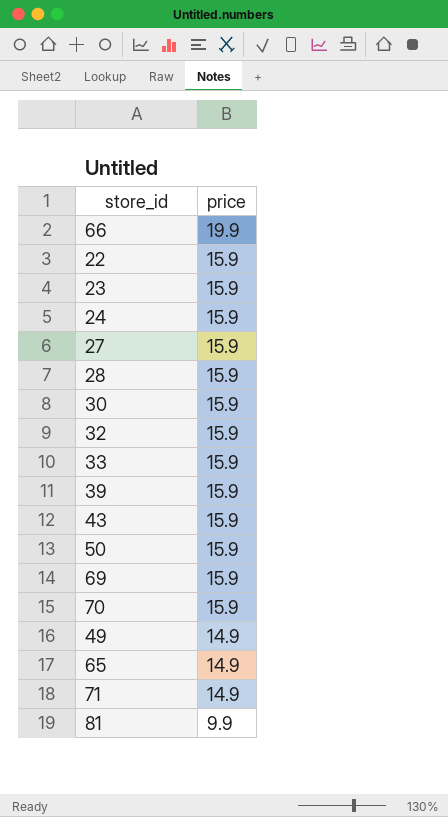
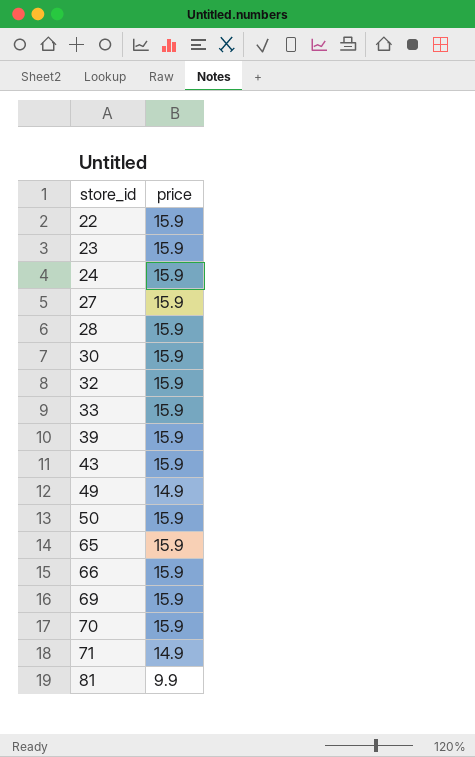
row order: price descending -> store_id ascending
65 | price: 14.9 -> 15.9
66 | price: 19.9 -> 15.9

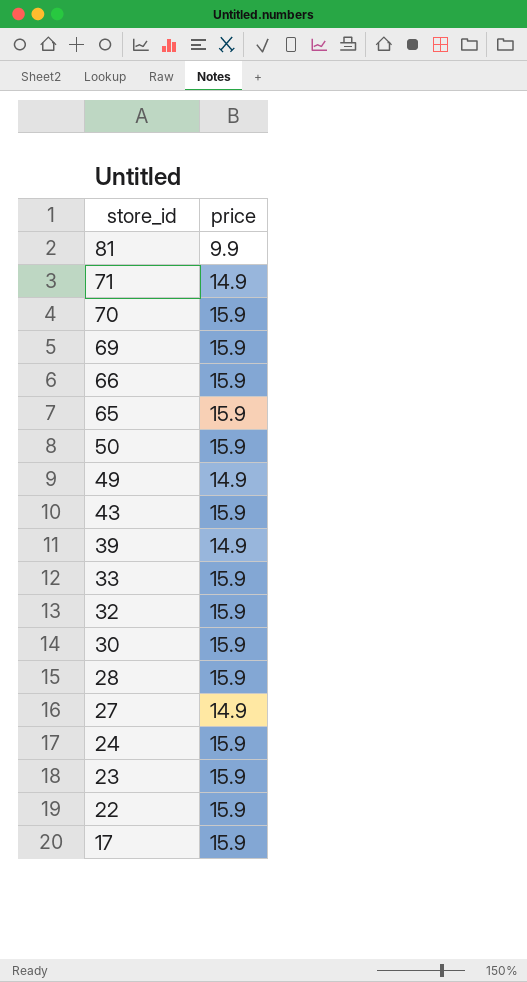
row order: store_id ascending -> store_id descending
39 | price: 15.9 -> 14.9
27 | price: 15.9 -> 14.9
row 17: none -> 15.9

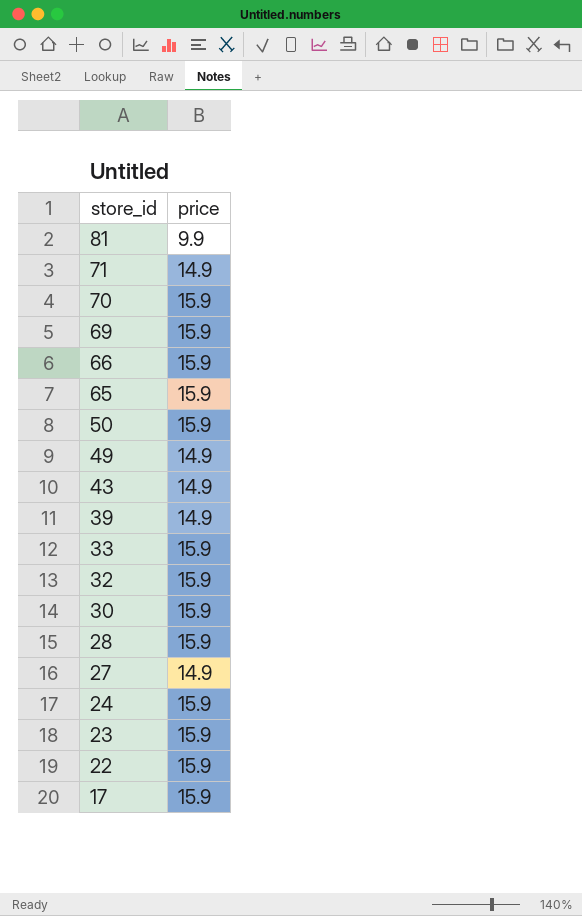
43 | price: 15.9 -> 14.9

